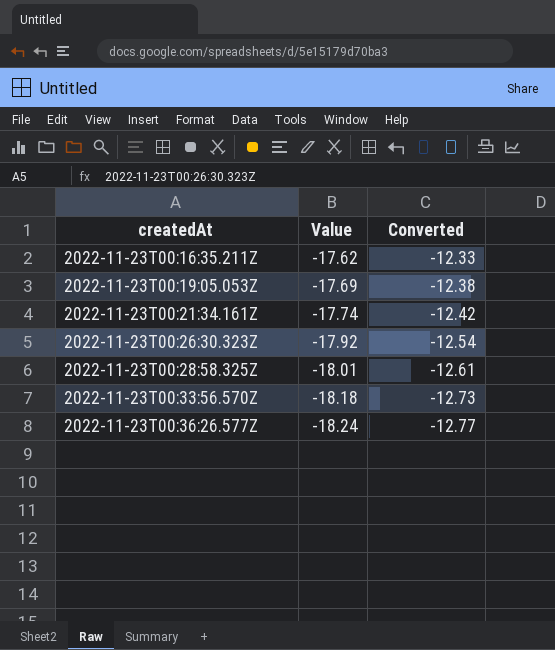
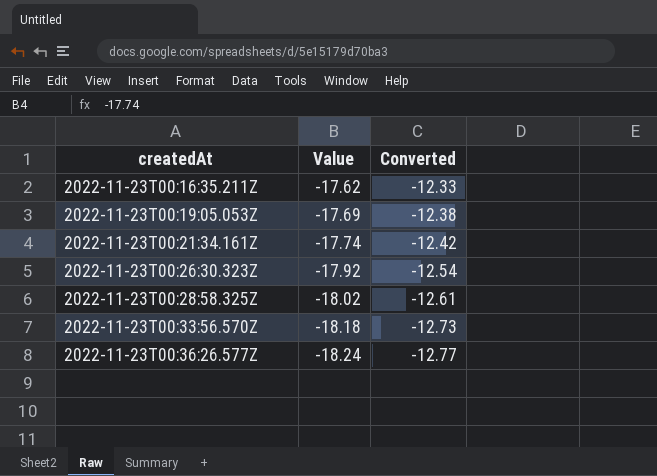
2022-11-23T00:28:58.325Z | Value: -18.01 -> -18.02

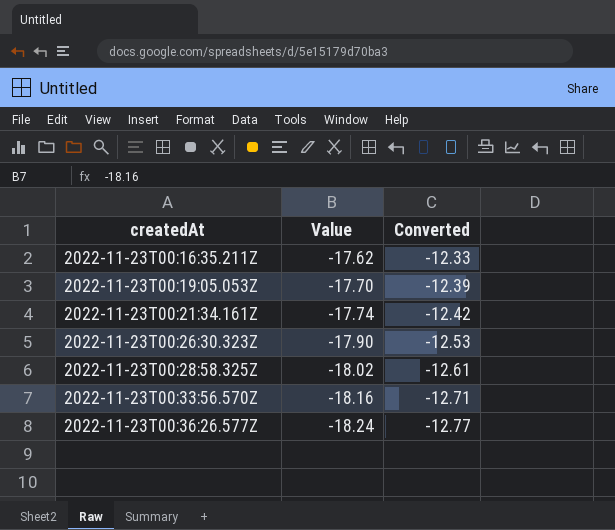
2022-11-23T00:19:05.053Z | Value: -17.69 -> -17.70
2022-11-23T00:19:05.053Z | Converted: -12.38 -> -12.39
2022-11-23T00:26:30.323Z | Value: -17.92 -> -17.90
2022-11-23T00:26:30.323Z | Converted: -12.54 -> -12.53
2022-11-23T00:33:56.570Z | Value: -18.18 -> -18.16
2022-11-23T00:33:56.570Z | Converted: -12.73 -> -12.71

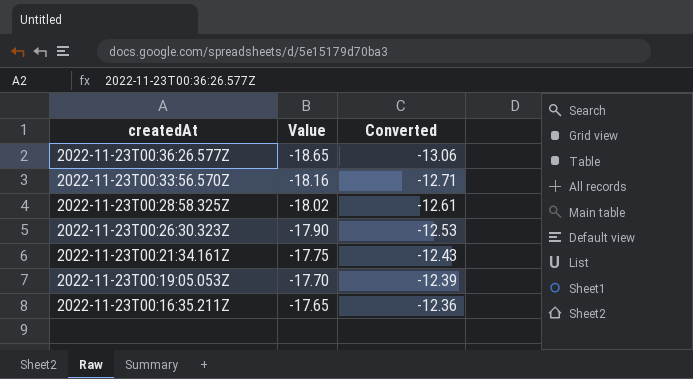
row order: createdAt ascending -> createdAt descending
2022-11-23T00:36:26.577Z | Value: -18.24 -> -18.65
2022-11-23T00:36:26.577Z | Converted: -12.77 -> -13.06
2022-11-23T00:21:34.161Z | Value: -17.74 -> -17.75
2022-11-23T00:21:34.161Z | Converted: -12.42 -> -12.43
2022-11-23T00:16:35.211Z | Value: -17.62 -> -17.65
2022-11-23T00:16:35.211Z | Converted: -12.33 -> -12.36

